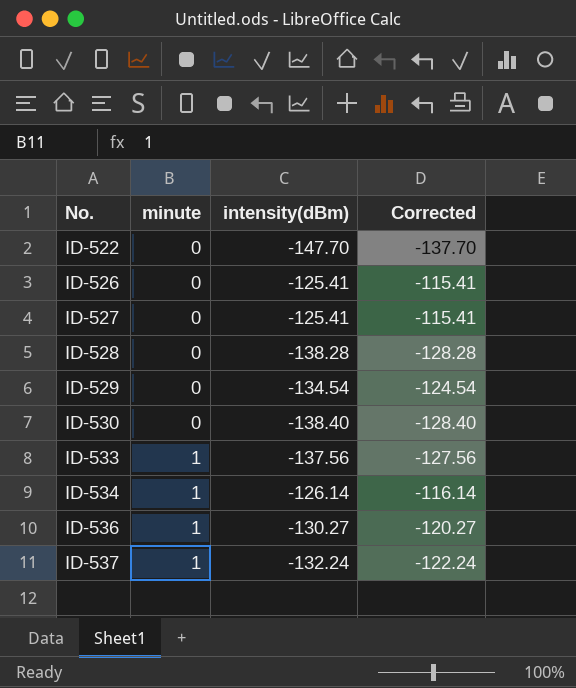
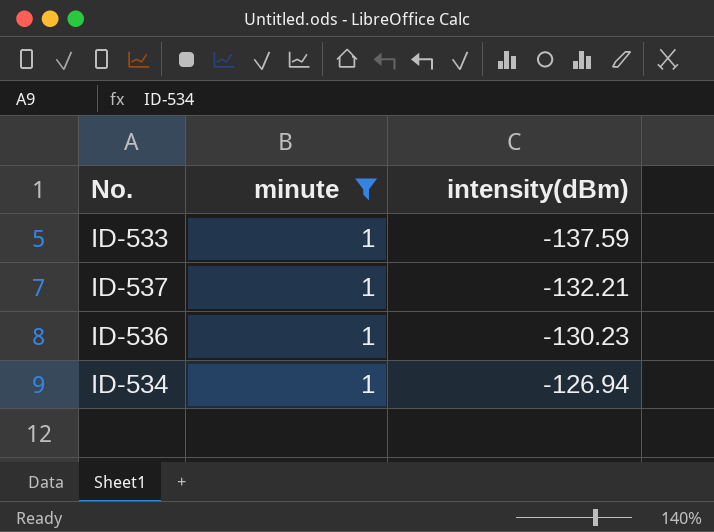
filter: none -> minute = 1
row order: No. ascending -> intensity(dBm) ascending
column Corrected | formula: [intensity(dBm)] + 10 -> none
ID-533 | intensity(dBm): -137.56 -> -137.59
ID-537 | intensity(dBm): -132.24 -> -132.21
ID-536 | intensity(dBm): -130.27 -> -130.23
ID-534 | intensity(dBm): -126.14 -> -126.94

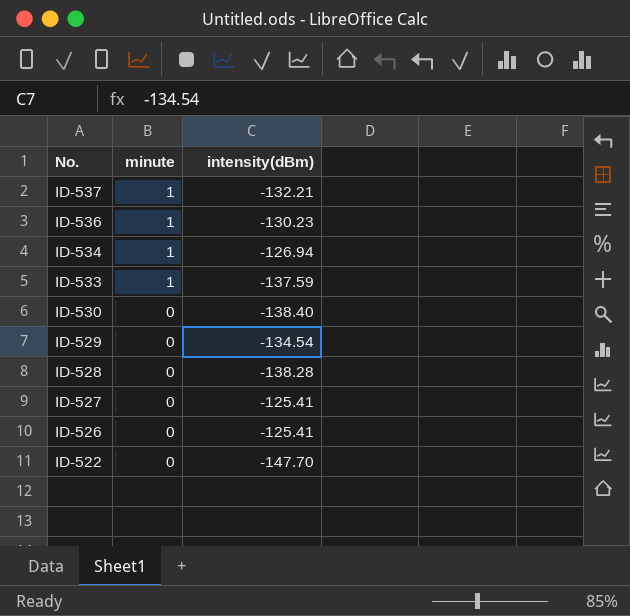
filter: minute = 1 -> none
row order: intensity(dBm) ascending -> No. descending

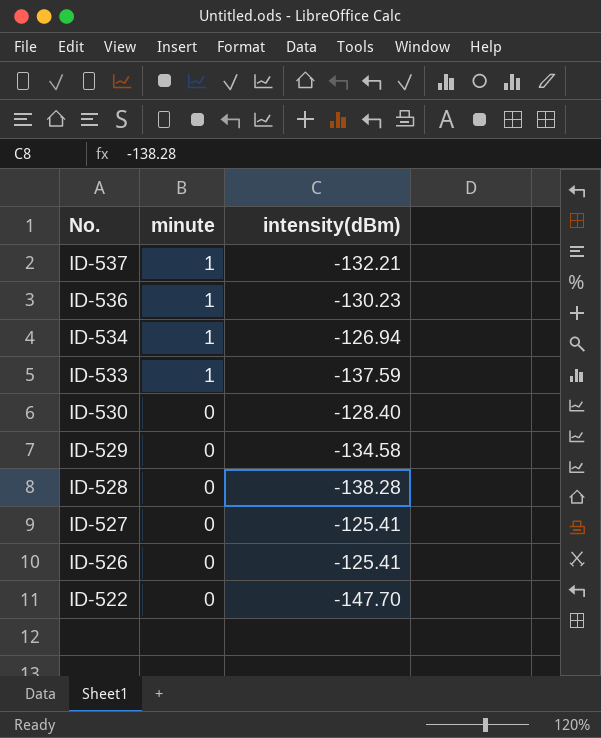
ID-530 | intensity(dBm): -138.40 -> -128.40
ID-529 | intensity(dBm): -134.54 -> -134.58

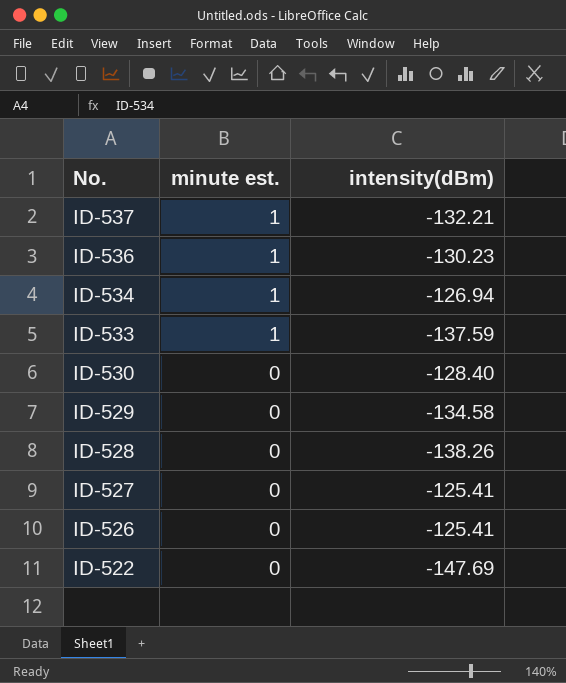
column name: minute -> minute est.
ID-528 | intensity(dBm): -138.28 -> -138.26
ID-522 | intensity(dBm): -147.70 -> -147.69

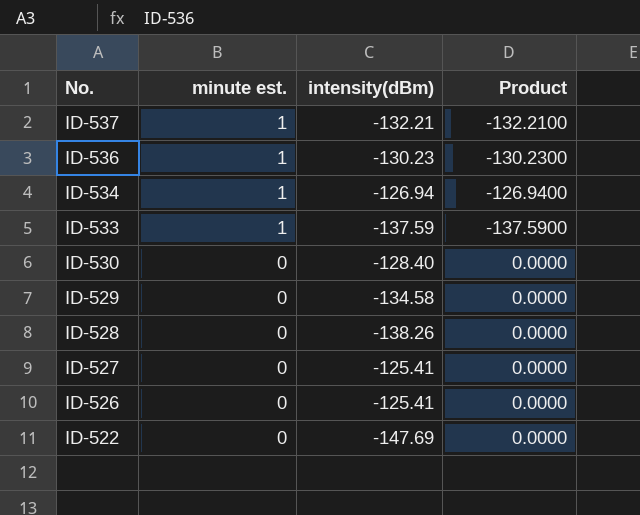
column Product | formula: none -> [minute est.] * [intensity(dBm)]

